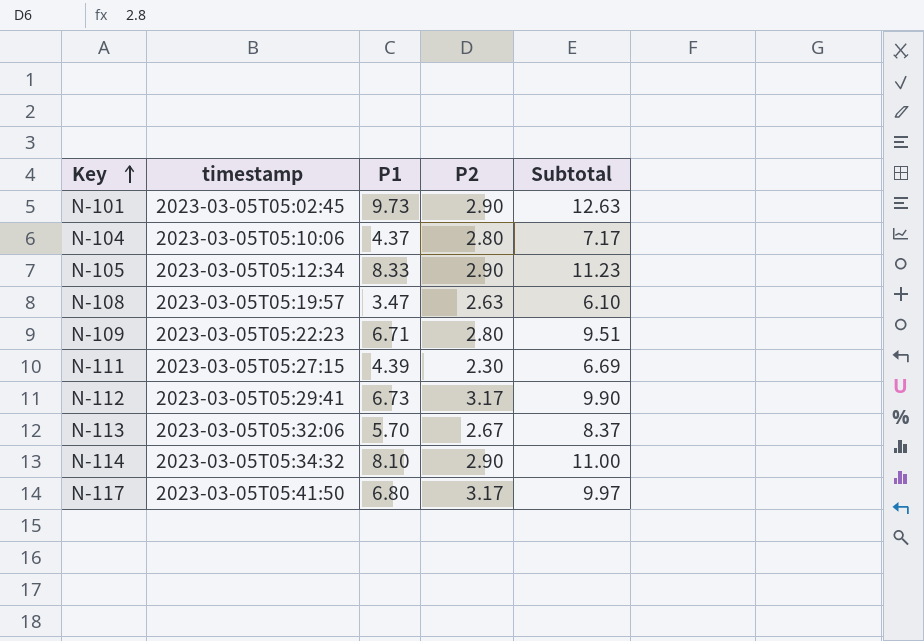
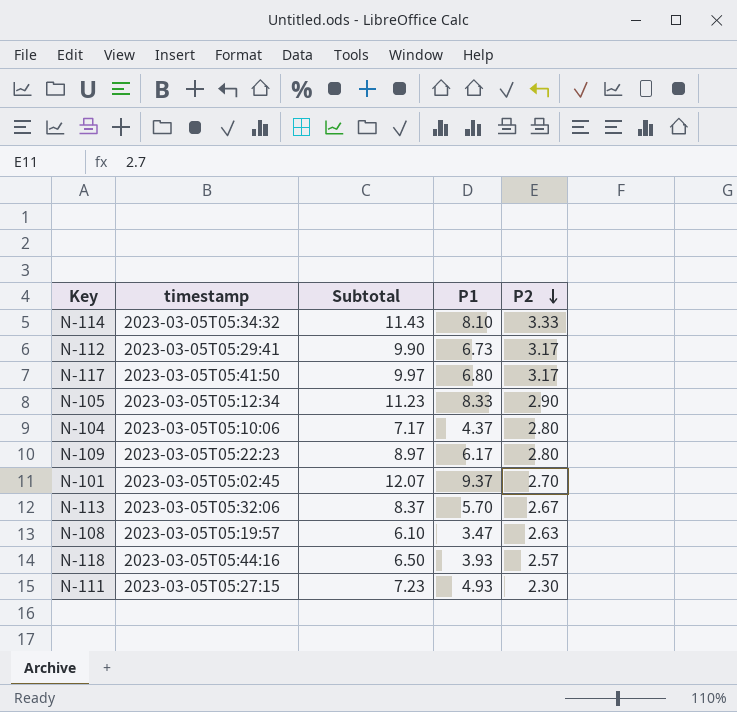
row order: Key ascending -> P2 descending
column Subtotal | position: 5 -> 3
N-114 | Subtotal: 11.00 -> 11.43
N-114 | P2: 2.90 -> 3.33
N-109 | Subtotal: 9.51 -> 8.97
N-109 | P1: 6.71 -> 6.17
N-101 | Subtotal: 12.63 -> 12.07
N-101 | P1: 9.73 -> 9.37
N-101 | P2: 2.90 -> 2.70
row N-118: none -> 2023-03-05T05:44:16 | 6.50 | 3.93 | 2.57
N-111 | Subtotal: 6.69 -> 7.23
N-111 | P1: 4.39 -> 4.93

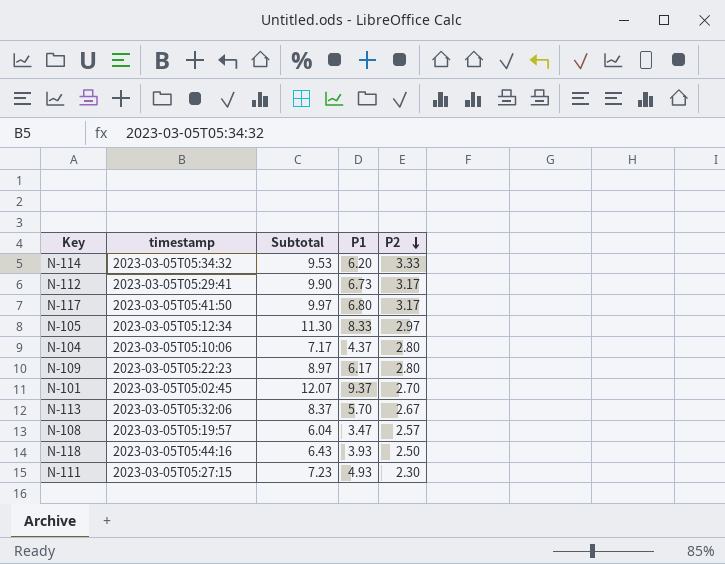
N-114 | Subtotal: 11.43 -> 9.53
N-114 | P1: 8.10 -> 6.20
N-105 | Subtotal: 11.23 -> 11.30
N-105 | P2: 2.90 -> 2.97
N-108 | Subtotal: 6.10 -> 6.04
N-108 | P2: 2.63 -> 2.57
N-118 | Subtotal: 6.50 -> 6.43
N-118 | P2: 2.57 -> 2.50

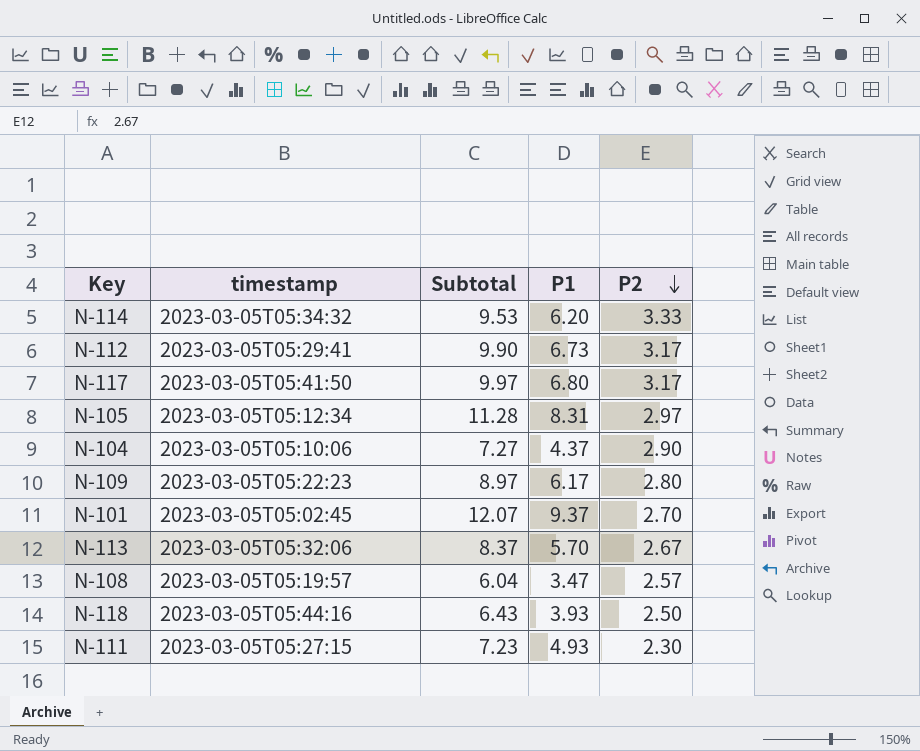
N-105 | Subtotal: 11.30 -> 11.28
N-105 | P1: 8.33 -> 8.31
N-104 | Subtotal: 7.17 -> 7.27
N-104 | P2: 2.80 -> 2.90

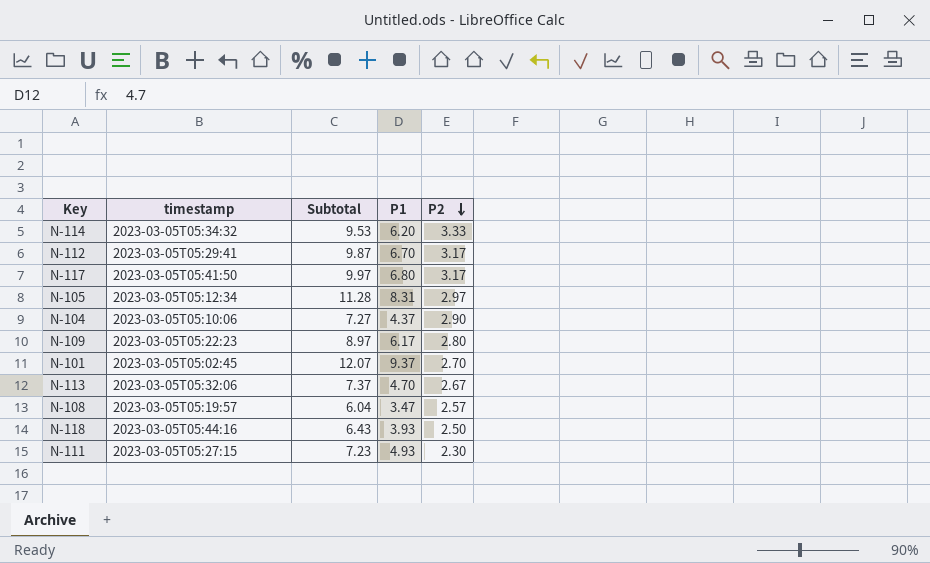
N-112 | Subtotal: 9.90 -> 9.87
N-112 | P1: 6.73 -> 6.70
N-113 | Subtotal: 8.37 -> 7.37
N-113 | P1: 5.70 -> 4.70

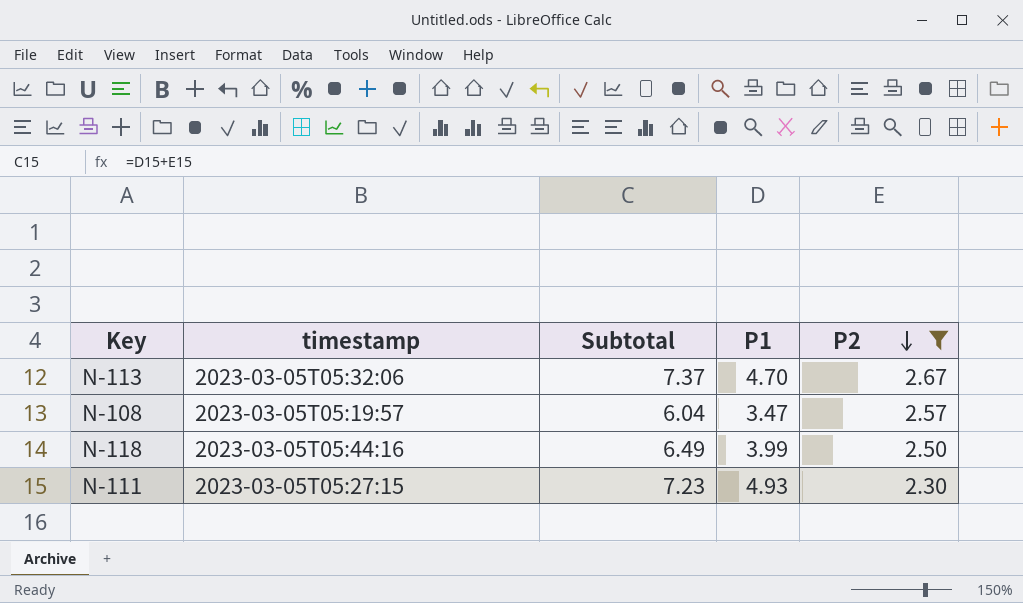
filter: none -> P2 <= 2.67
N-118 | Subtotal: 6.43 -> 6.49
N-118 | P1: 3.93 -> 3.99

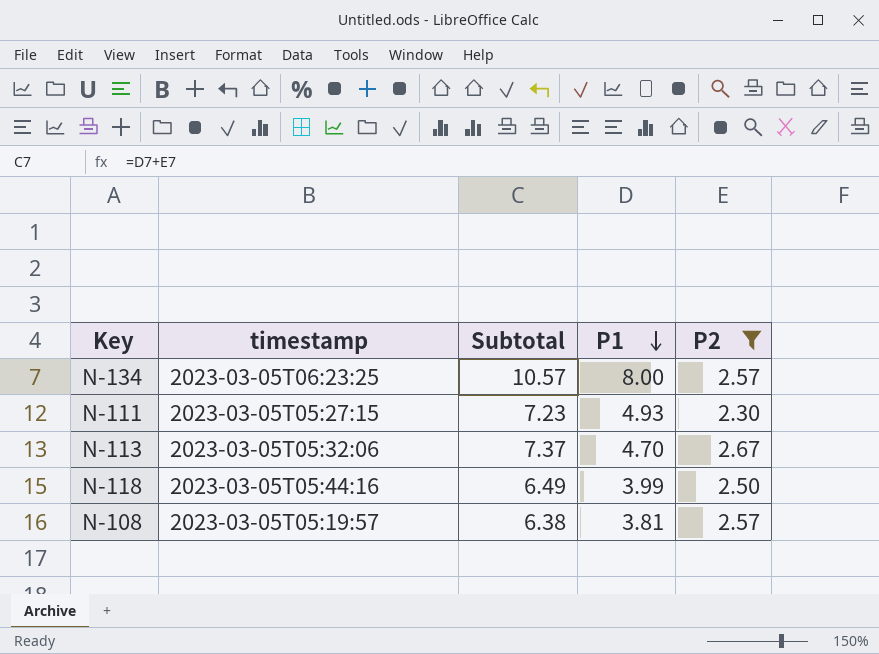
row order: P2 descending -> P1 descending
row N-134: none -> 2023-03-05T06:23:25 | 10.57 | 8.00 | 2.57
N-108 | Subtotal: 6.04 -> 6.38
N-108 | P1: 3.47 -> 3.81

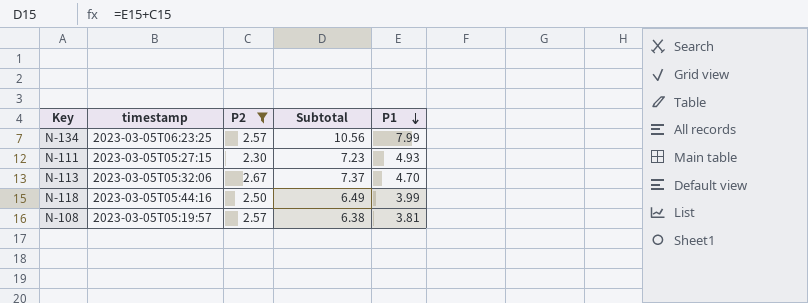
column P2 | position: 5 -> 3
N-134 | Subtotal: 10.57 -> 10.56
N-134 | P1: 8.00 -> 7.99

